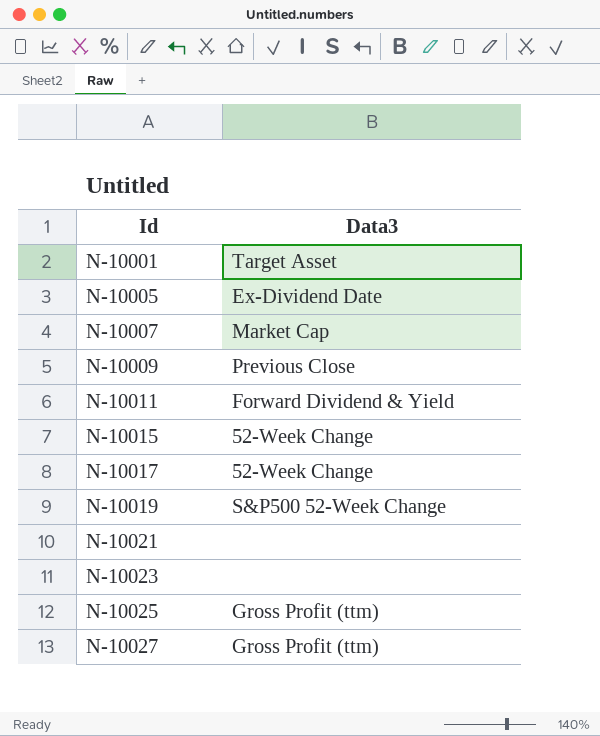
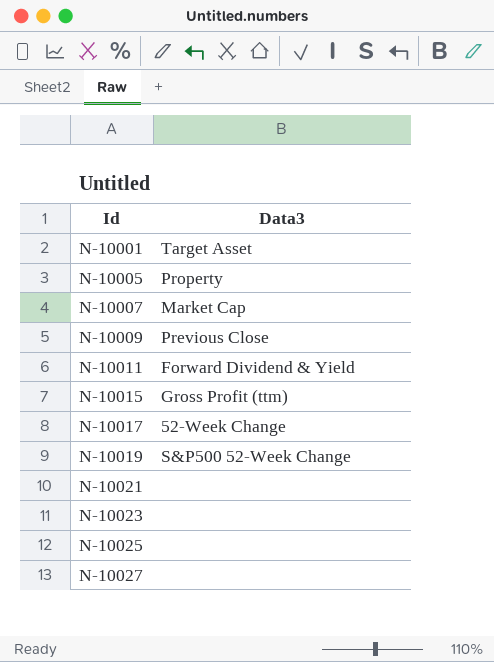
N-10005 | Data3: Ex-Dividend Date -> Property
N-10015 | Data3: 52-Week Change -> Gross Profit (ttm)
N-10025 | Data3: Gross Profit (ttm) -> none
N-10027 | Data3: Gross Profit (ttm) -> none

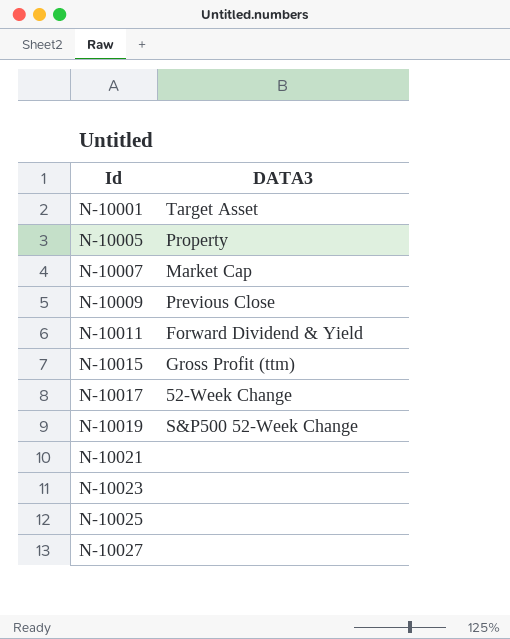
column name: Data3 -> DATA3

